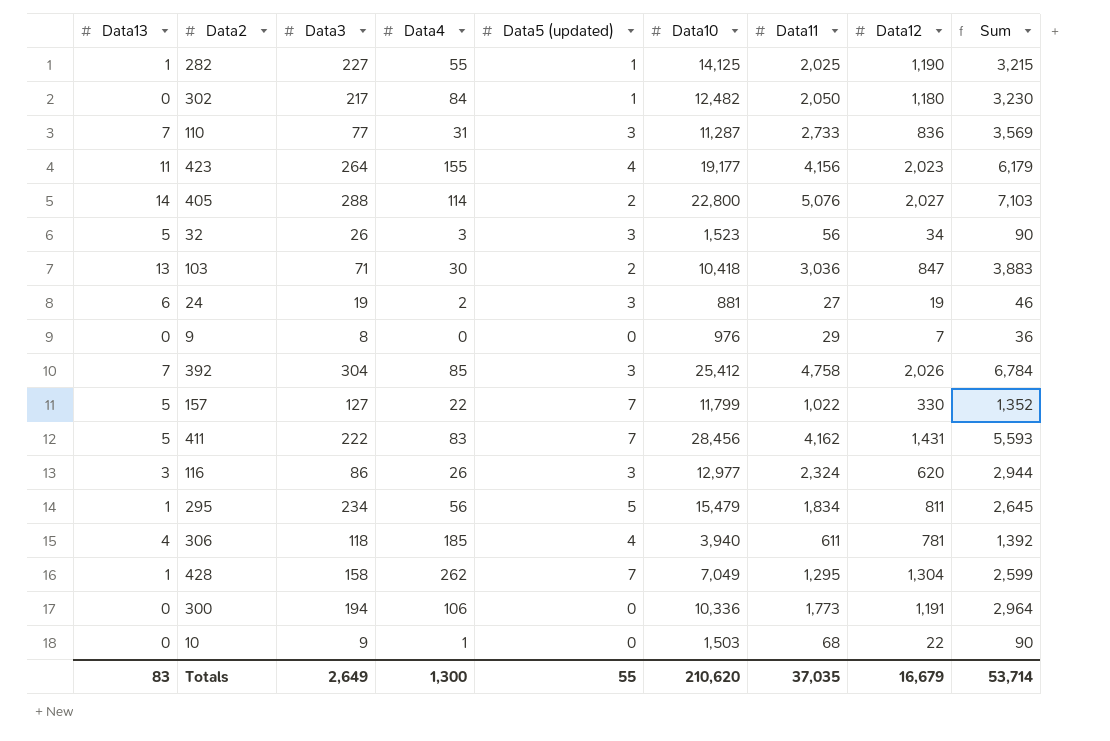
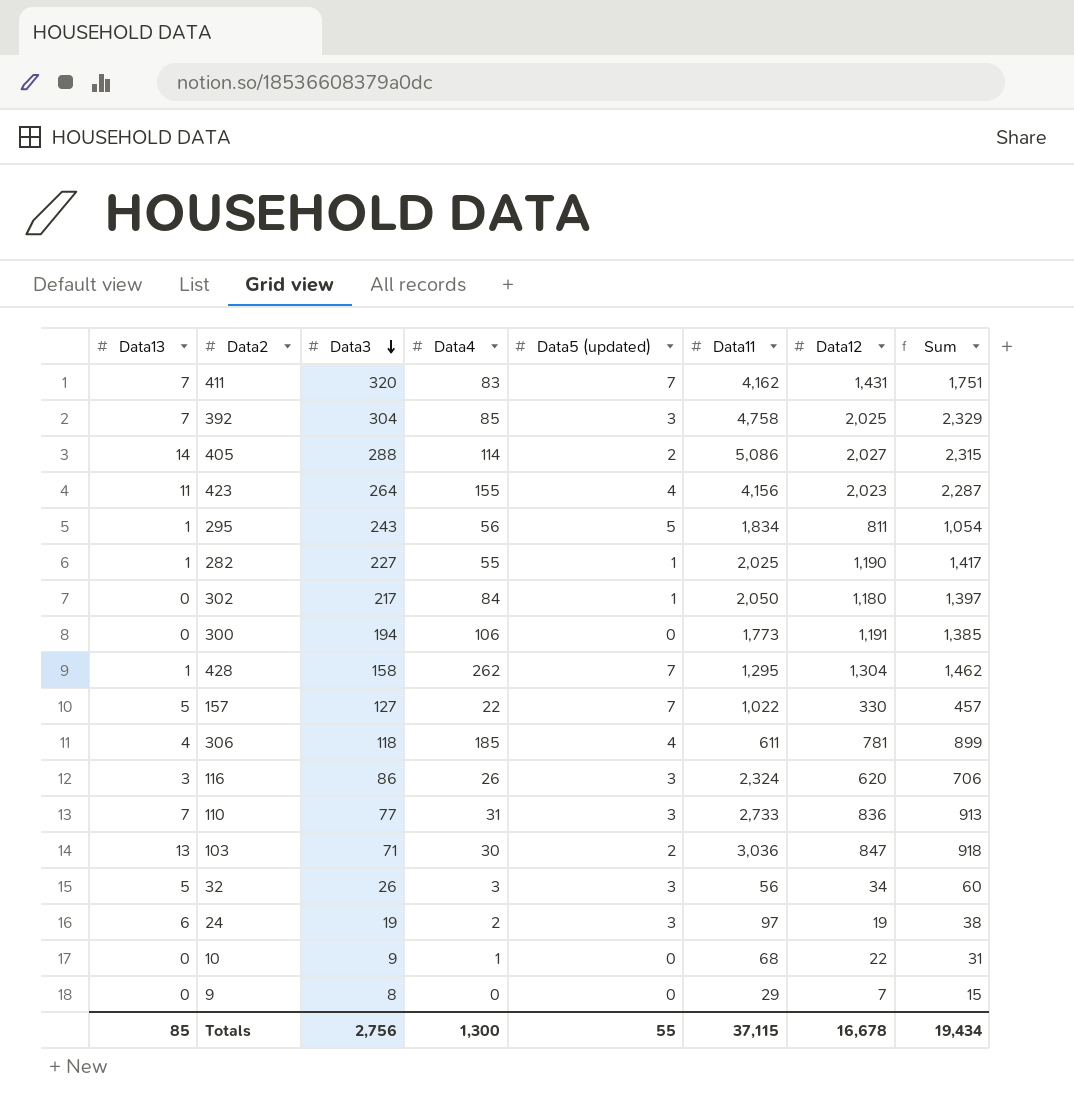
row order: none -> Data3 descending
column Data10 | position: 6 -> none
column Sum | formula: [Data11] + [Data12] -> [Data3] + [Data12]
411 | Data13: 5 -> 7
411 | Data3: 222 -> 320
392 | Data12: 2,026 -> 2,025
405 | Data11: 5,076 -> 5,086
295 | Data3: 234 -> 243
24 | Data11: 27 -> 97
Totals | Data13: 83 -> 85
Totals | Data3: 2,649 -> 2,756
Totals | Data11: 37,035 -> 37,115
Totals | Data12: 16,679 -> 16,678
Totals | Sum: 53,714 -> 19,434

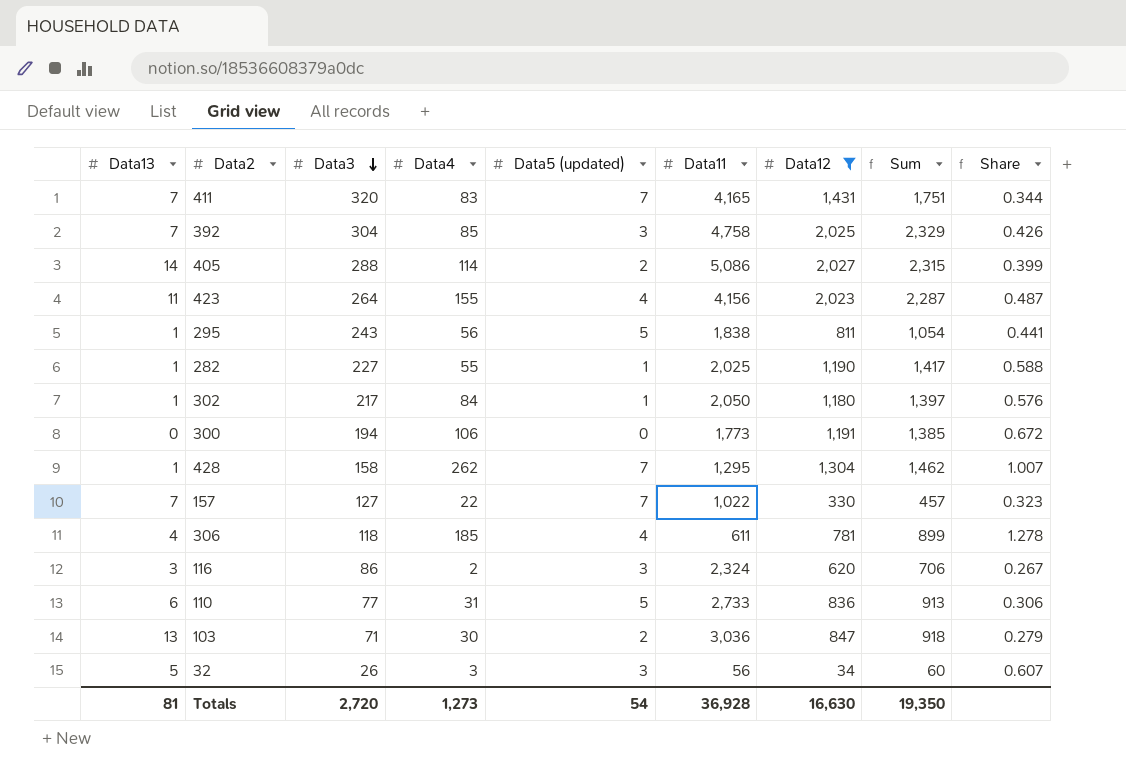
filter: none -> Data12 >= 34
column Share | formula: none -> [Data12] / [Data11]
411 | Data11: 4,162 -> 4,165
295 | Data11: 1,834 -> 1,838
302 | Data13: 0 -> 1
157 | Data13: 5 -> 7
116 | Data4: 26 -> 2
110 | Data13: 7 -> 6
110 | Data5 (updated): 3 -> 5
Totals | Data13: 85 -> 81
Totals | Data3: 2,756 -> 2,720
Totals | Data4: 1,300 -> 1,273
Totals | Data5 (updated): 55 -> 54
Totals | Data11: 37,115 -> 36,928
Totals | Data12: 16,678 -> 16,630
Totals | Sum: 19,434 -> 19,350

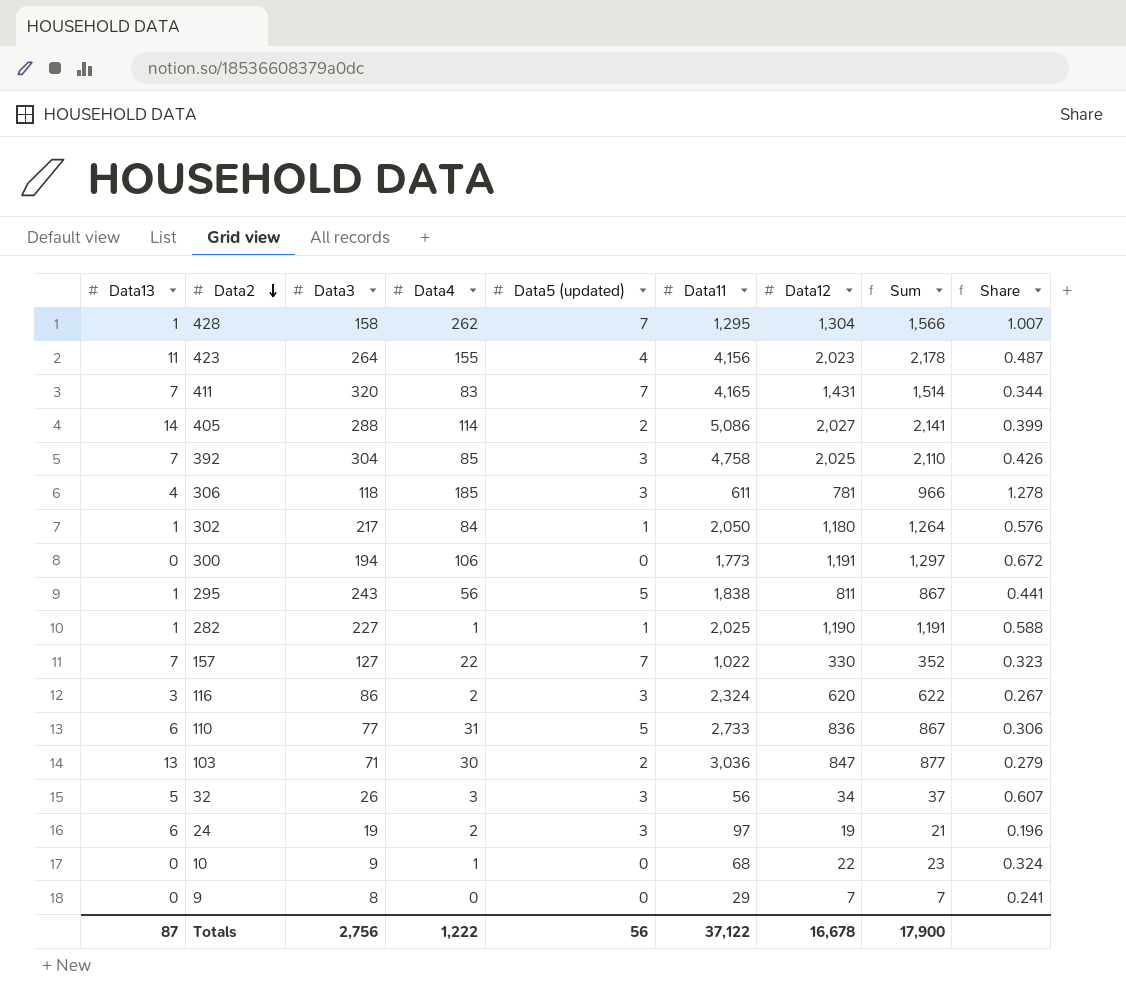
filter: Data12 >= 34 -> none
row order: Data3 descending -> Data2 descending
column Sum | formula: [Data3] + [Data12] -> [Data4] + [Data12]
306 | Data5 (updated): 4 -> 3
282 | Data4: 55 -> 1
Totals | Data13: 81 -> 87
Totals | Data3: 2,720 -> 2,756
Totals | Data4: 1,273 -> 1,222
Totals | Data5 (updated): 54 -> 56
Totals | Data11: 36,928 -> 37,122
Totals | Data12: 16,630 -> 16,678
Totals | Sum: 19,350 -> 17,900

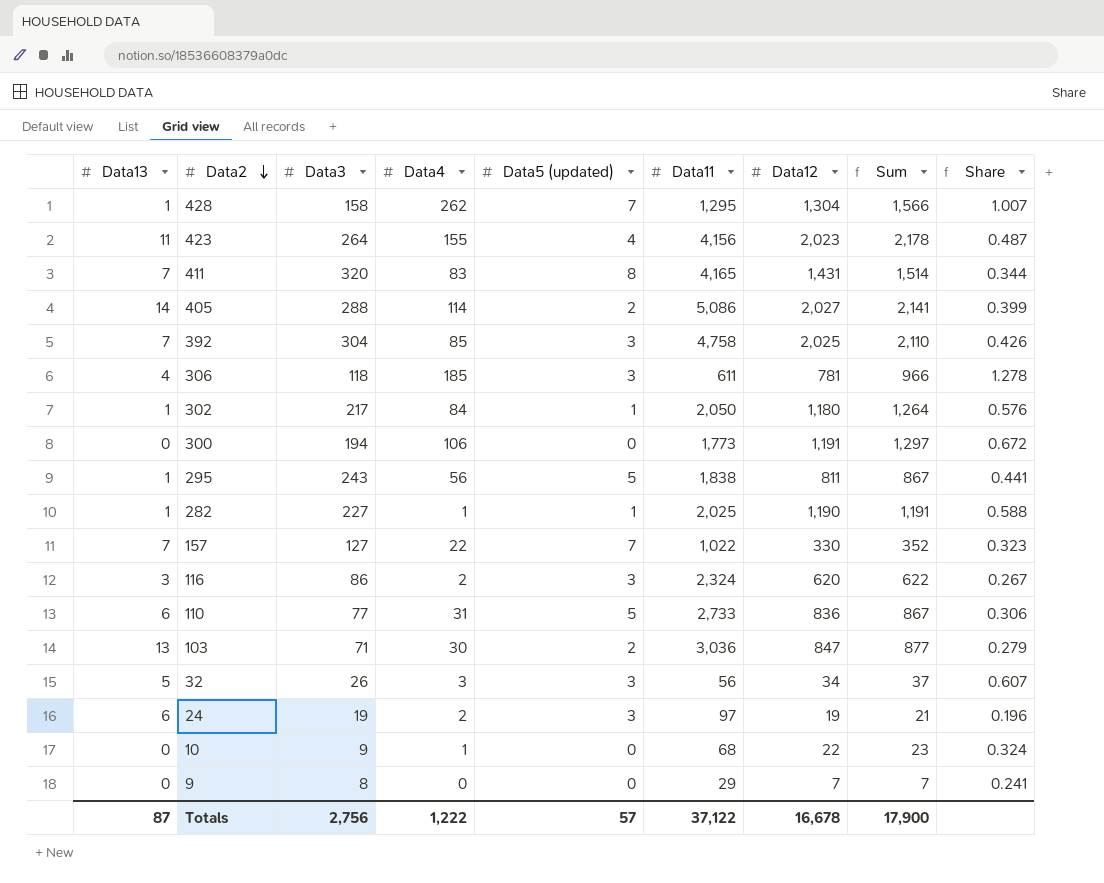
411 | Data5 (updated): 7 -> 8
Totals | Data5 (updated): 56 -> 57

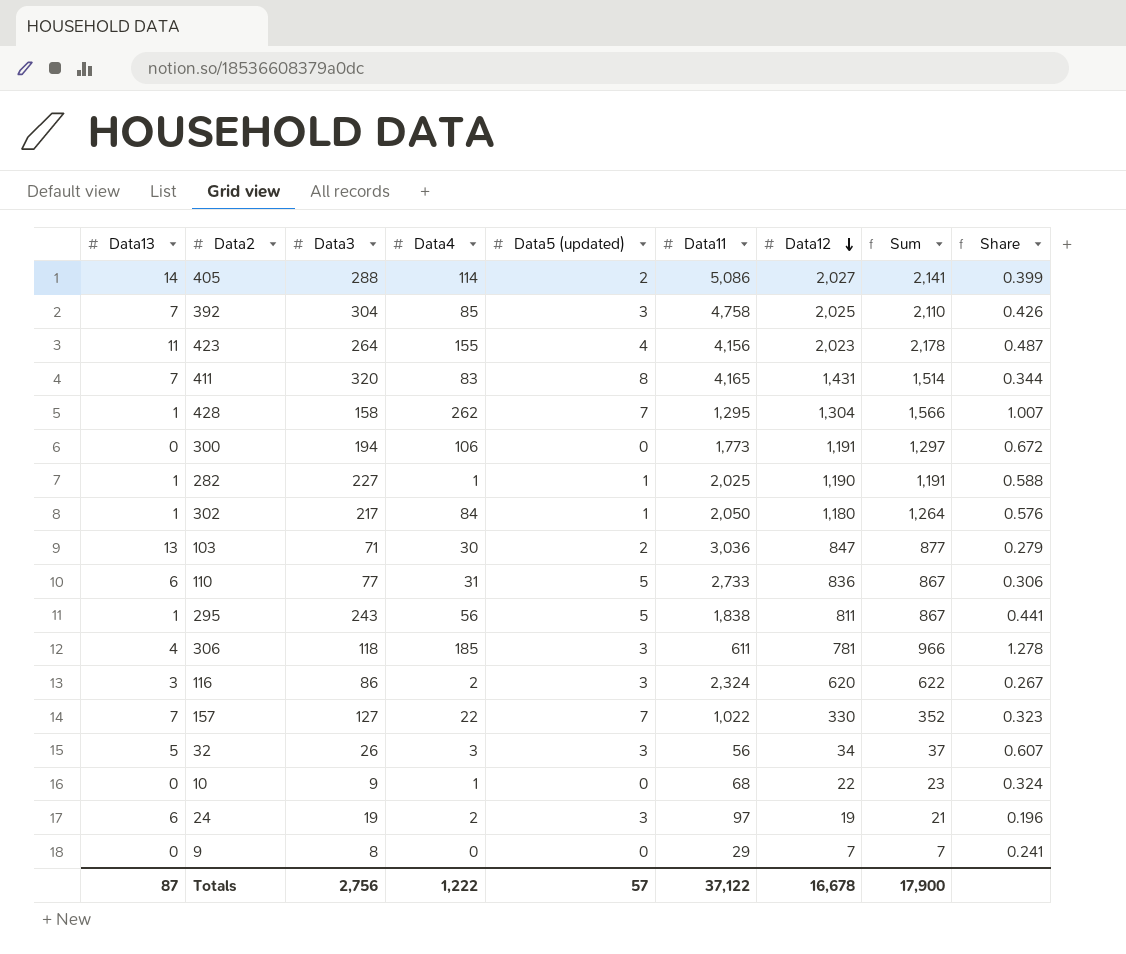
row order: Data2 descending -> Data12 descending

